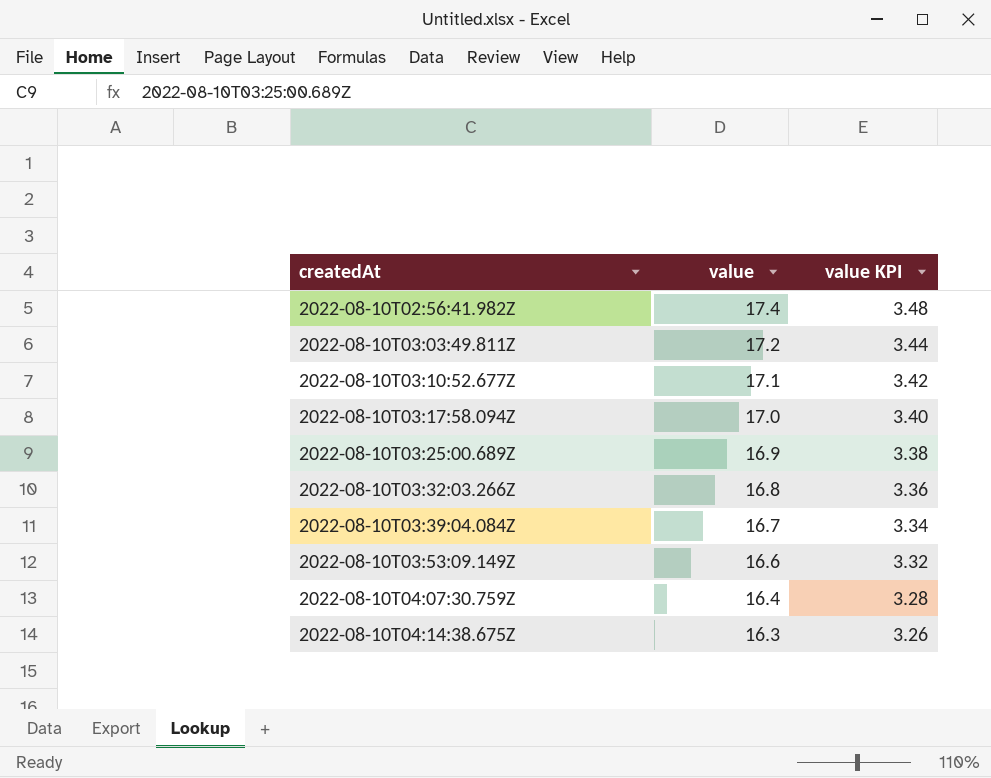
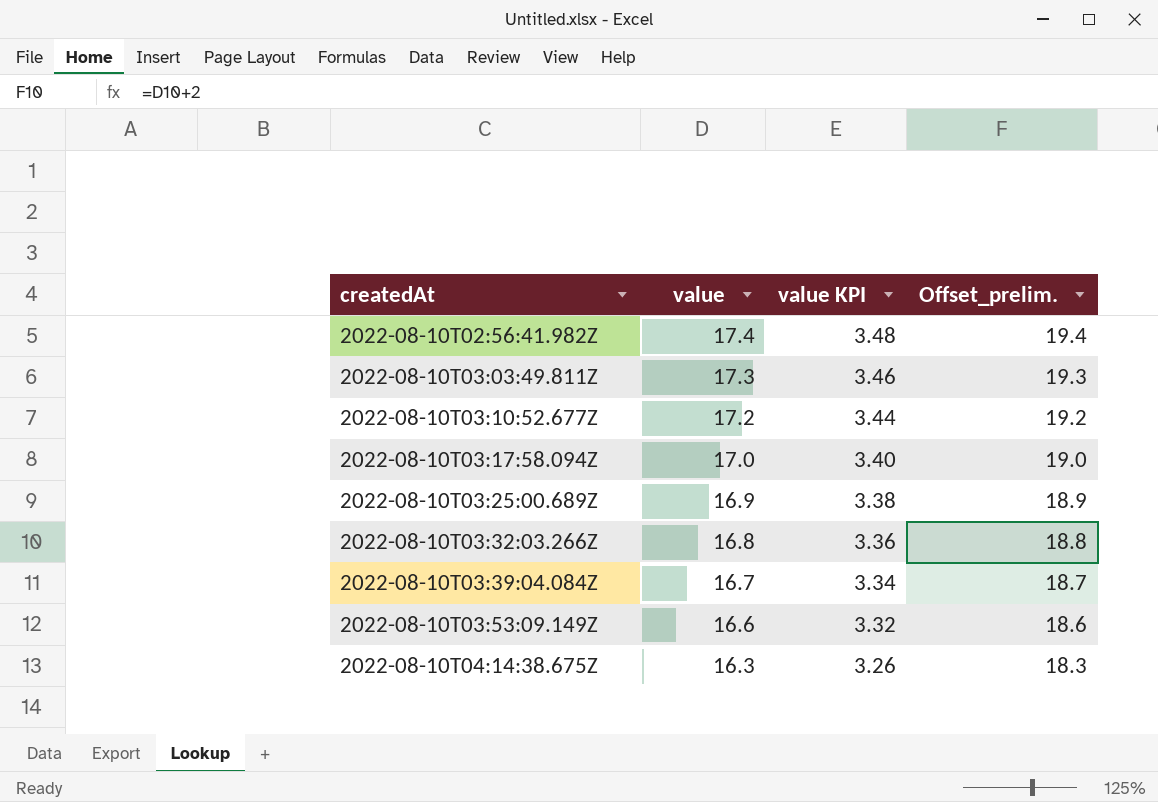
column Offset_prelim. | formula: none -> [value] + 2
row 2022-08-10T04:07:30.759Z: 16.4 | 3.28 -> none
2022-08-10T03:03:49.811Z | value: 17.2 -> 17.3
2022-08-10T03:03:49.811Z | value KPI: 3.44 -> 3.46
2022-08-10T03:10:52.677Z | value: 17.1 -> 17.2
2022-08-10T03:10:52.677Z | value KPI: 3.42 -> 3.44

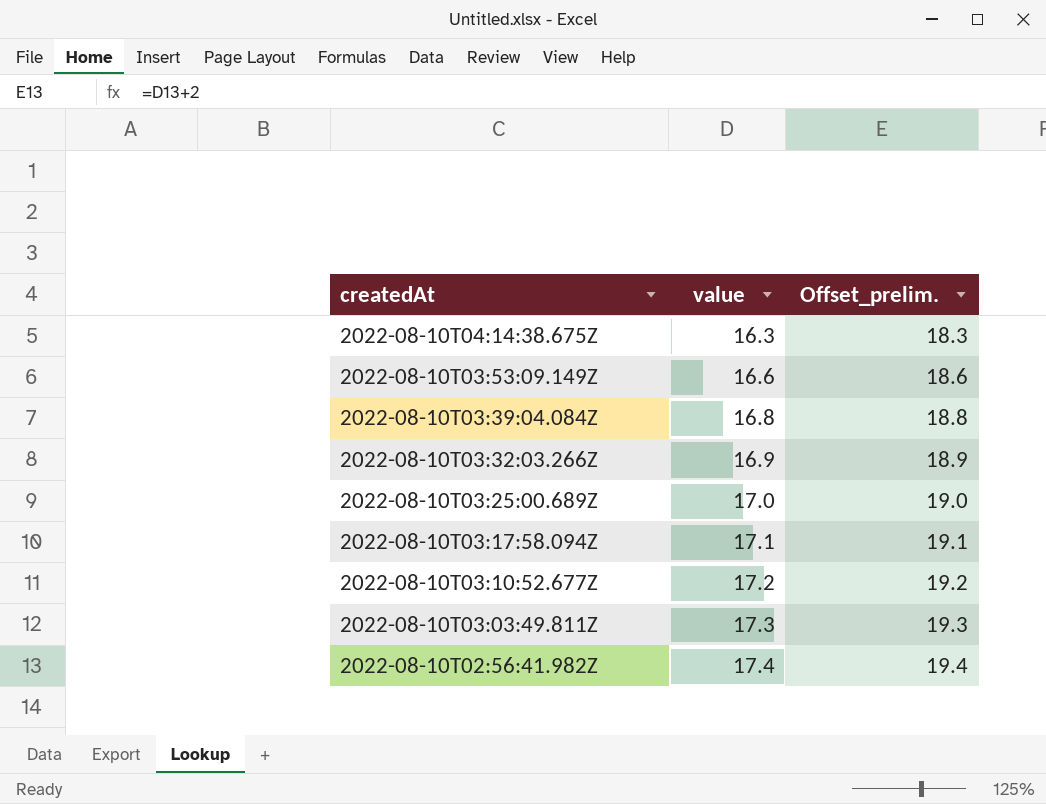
row order: createdAt ascending -> createdAt descending
column value KPI | formula: [value] * 0.2 -> none
2022-08-10T03:39:04.084Z | value: 16.7 -> 16.8
2022-08-10T03:39:04.084Z | Offset_prelim.: 18.7 -> 18.8
2022-08-10T03:32:03.266Z | value: 16.8 -> 16.9
2022-08-10T03:32:03.266Z | Offset_prelim.: 18.8 -> 18.9
2022-08-10T03:25:00.689Z | value: 16.9 -> 17.0
2022-08-10T03:25:00.689Z | Offset_prelim.: 18.9 -> 19.0
2022-08-10T03:17:58.094Z | value: 17.0 -> 17.1
2022-08-10T03:17:58.094Z | Offset_prelim.: 19.0 -> 19.1

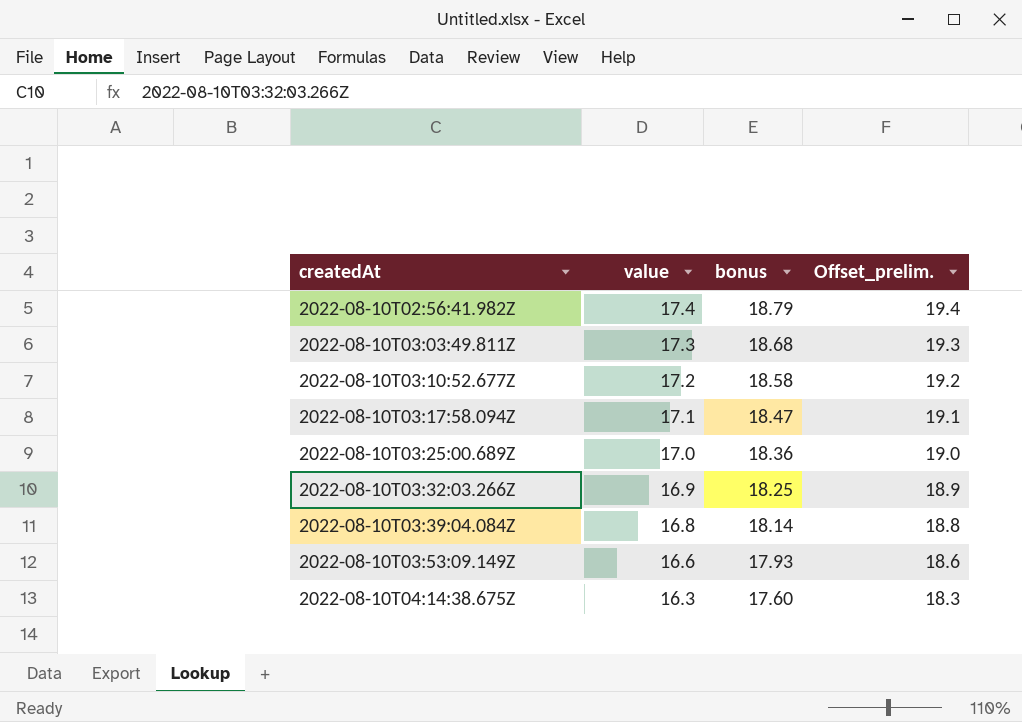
row order: createdAt descending -> createdAt ascending
column bonus | formula: none -> [value] * 1.08

